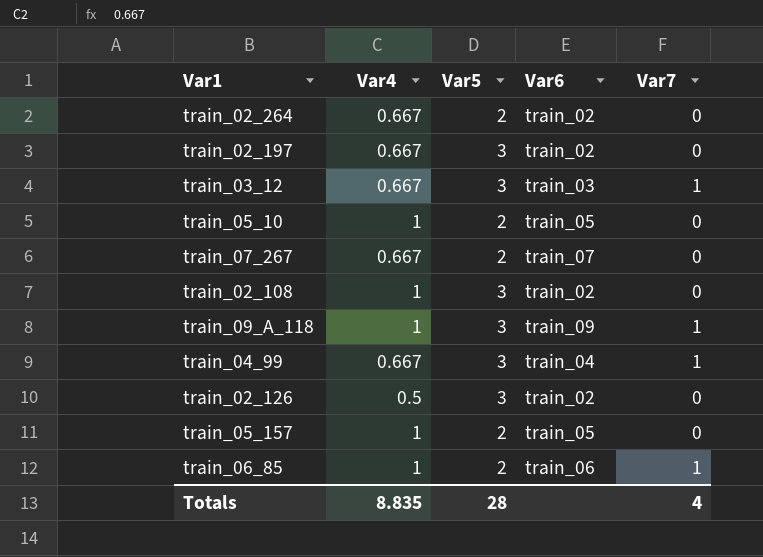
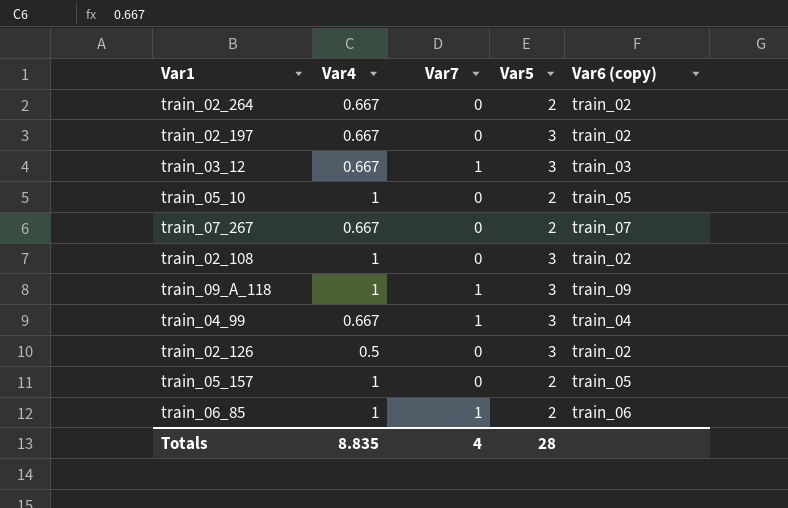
column Var7 | position: 5 -> 3
column name: Var6 -> Var6 (copy)

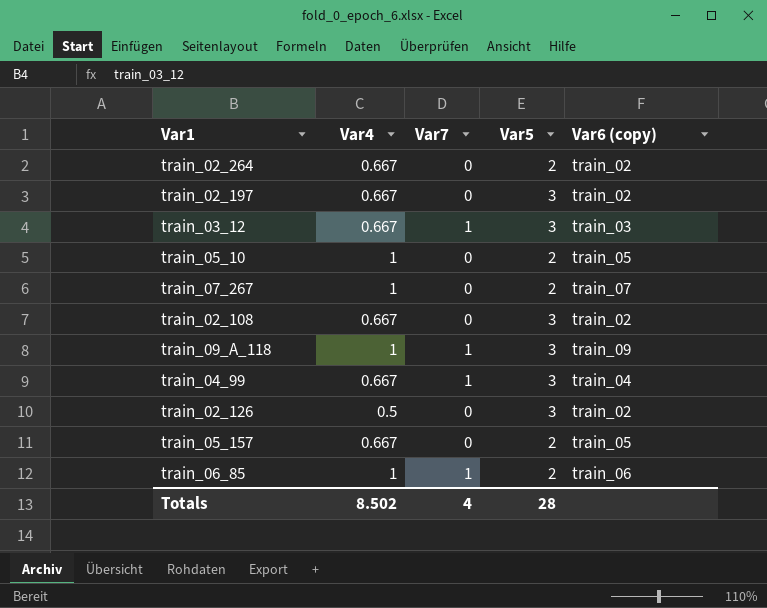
train_07_267 | Var4: 0.667 -> 1
train_02_108 | Var4: 1 -> 0.667
train_05_157 | Var4: 1 -> 0.667
Totals | Var4: 8.835 -> 8.502

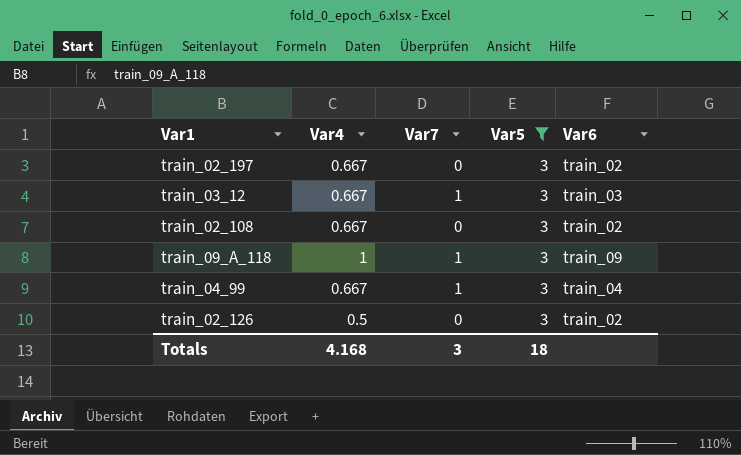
filter: none -> Var5 = 3
column name: Var6 (copy) -> Var6
Totals | Var4: 8.502 -> 4.168
Totals | Var7: 4 -> 3
Totals | Var5: 28 -> 18

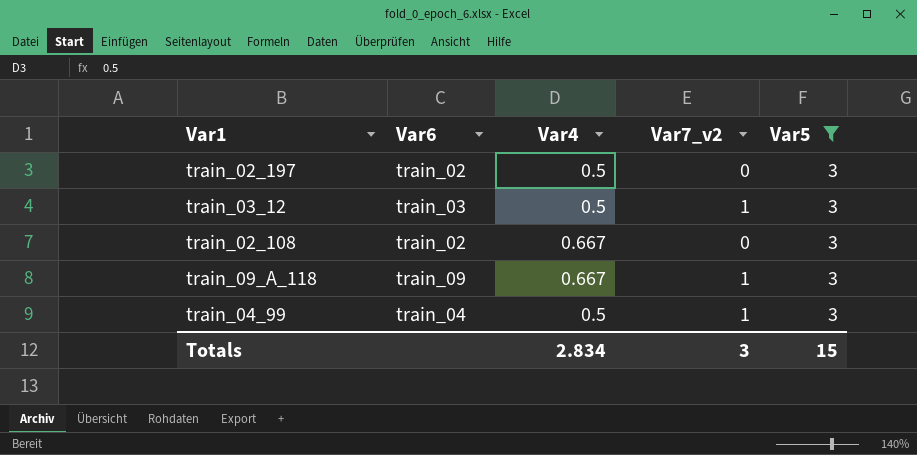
column Var6 | position: 5 -> 2
column name: Var7 -> Var7_v2
row train_02_126: 0.5 | 0 | 3 | train_02 -> none
train_02_197 | Var4: 0.667 -> 0.5
train_03_12 | Var4: 0.667 -> 0.5
train_09_A_118 | Var4: 1 -> 0.667
train_04_99 | Var4: 0.667 -> 0.5
Totals | Var4: 4.168 -> 2.834
Totals | Var5: 18 -> 15

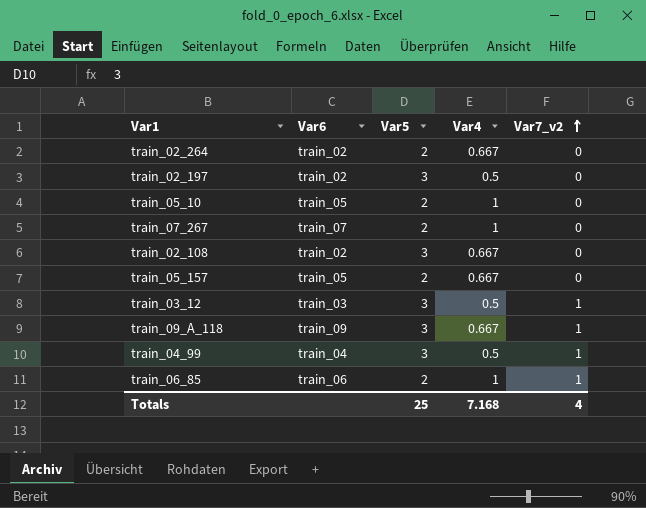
filter: Var5 = 3 -> none
row order: none -> Var7_v2 ascending
column Var5 | position: 5 -> 3
Totals | Var5: 15 -> 25
Totals | Var4: 2.834 -> 7.168
Totals | Var7_v2: 3 -> 4

